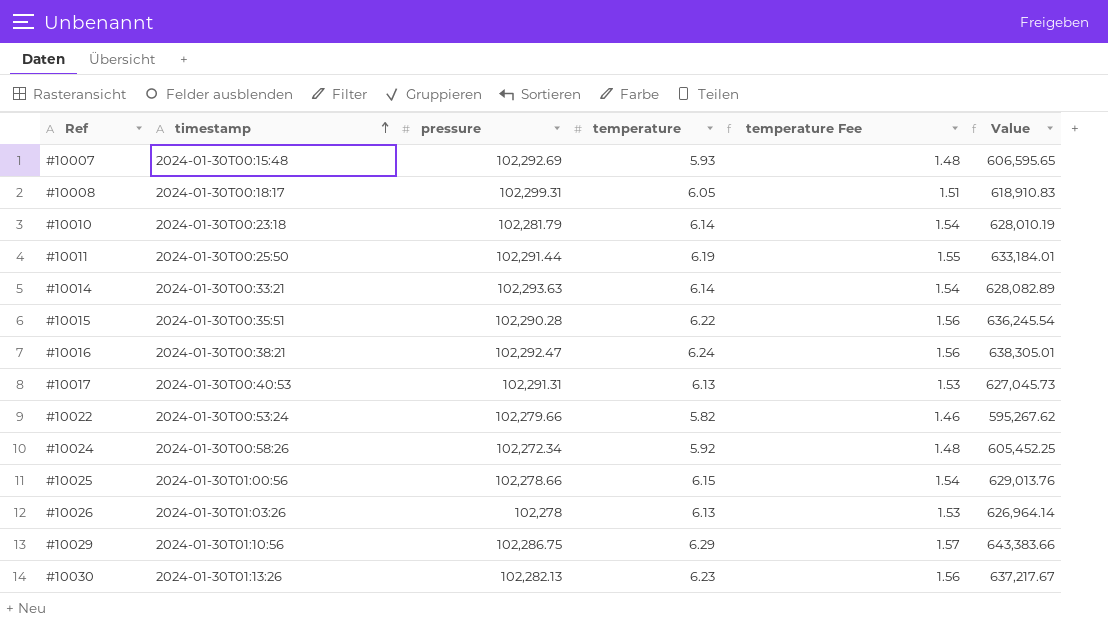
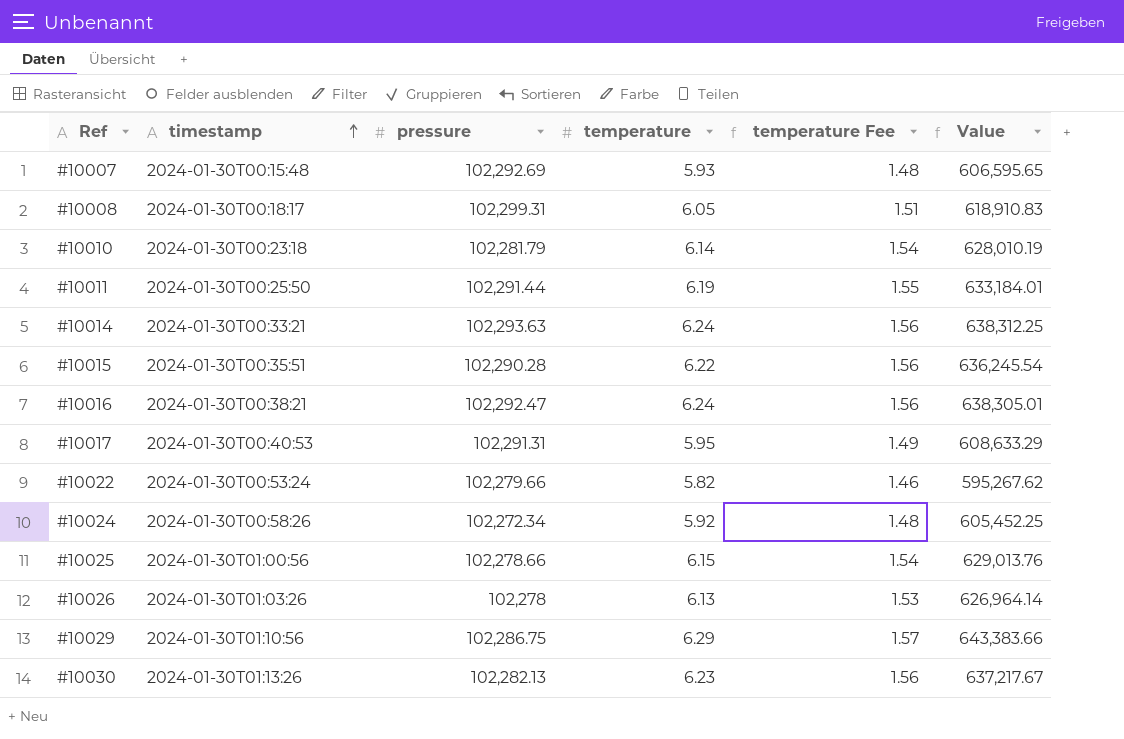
#10014 | temperature: 6.14 -> 6.24
#10014 | temperature Fee: 1.54 -> 1.56
#10014 | Value: 628,082.89 -> 638,312.25
#10017 | temperature: 6.13 -> 5.95
#10017 | temperature Fee: 1.53 -> 1.49
#10017 | Value: 627,045.73 -> 608,633.29

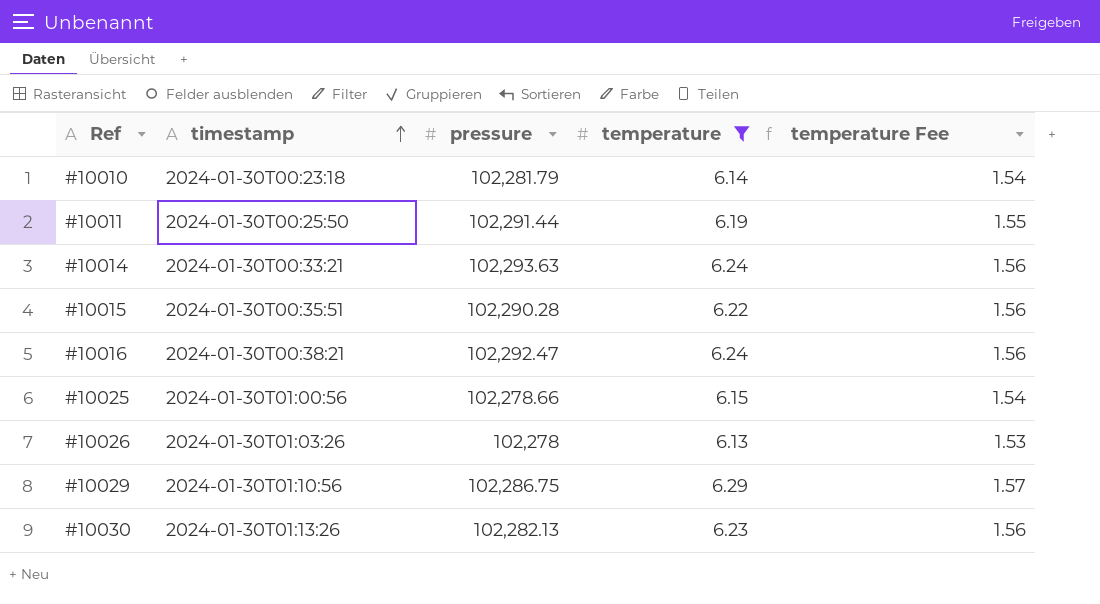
filter: none -> temperature >= 6.13
column Value | formula: [pressure] * [temperature] -> none

